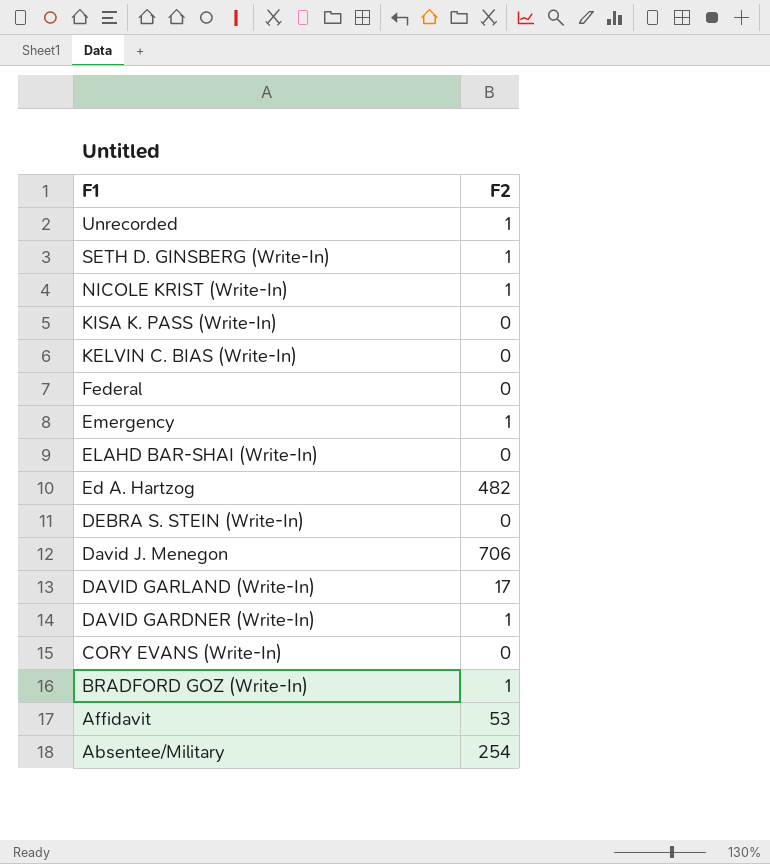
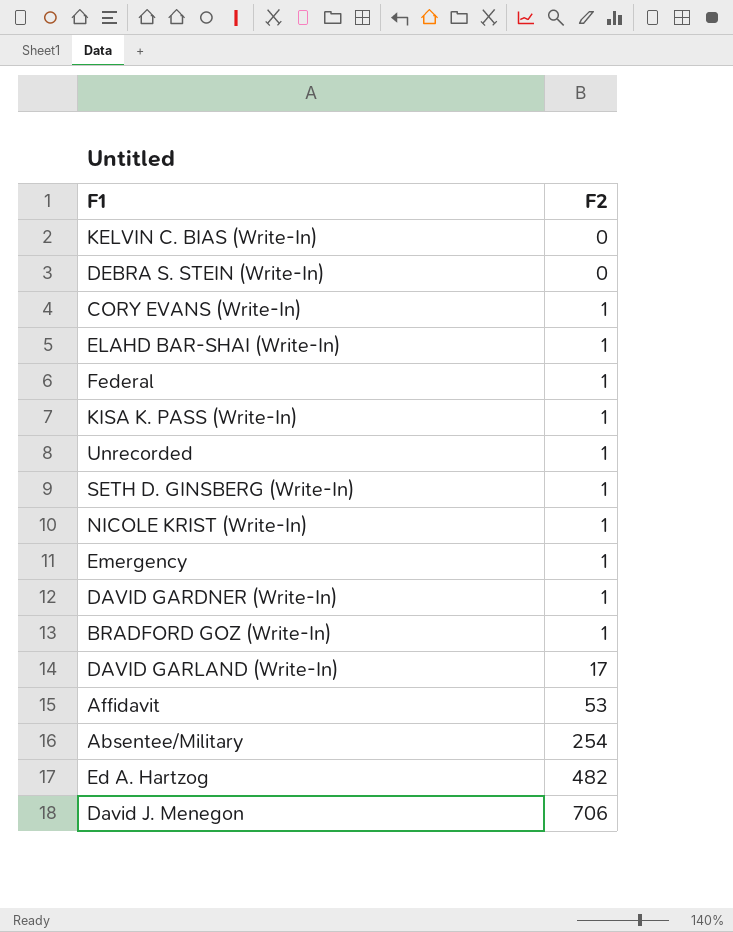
row order: F1 descending -> F2 ascending
CORY EVANS (Write-In) | F2: 0 -> 1
ELAHD BAR-SHAI (Write-In) | F2: 0 -> 1
Federal | F2: 0 -> 1
KISA K. PASS (Write-In) | F2: 0 -> 1

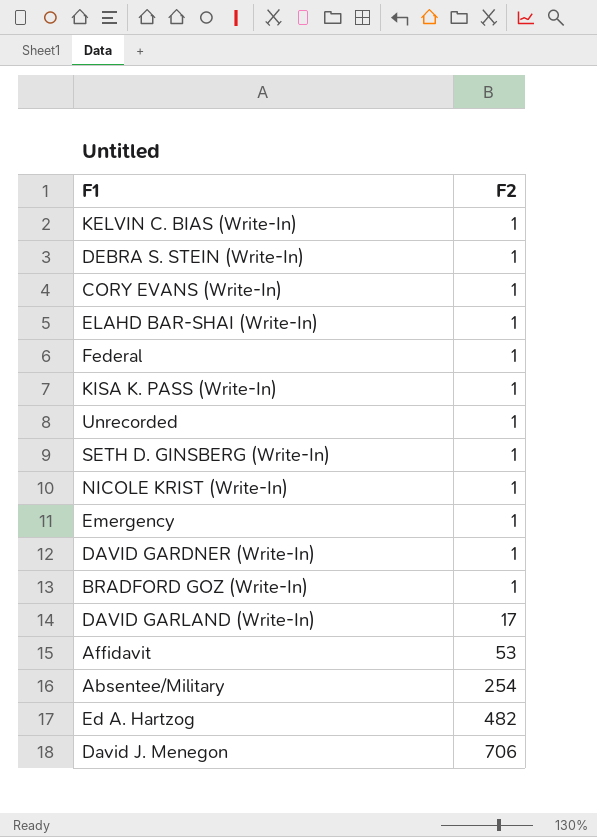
KELVIN C. BIAS (Write-In) | F2: 0 -> 1
DEBRA S. STEIN (Write-In) | F2: 0 -> 1

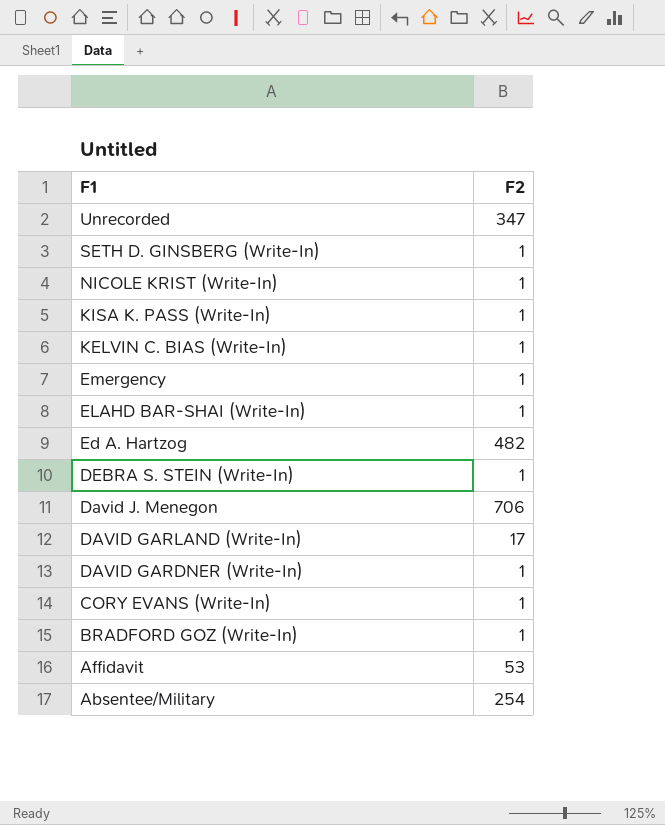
row order: F2 ascending -> F1 descending
row Federal: 1 -> none
Unrecorded | F2: 1 -> 347

